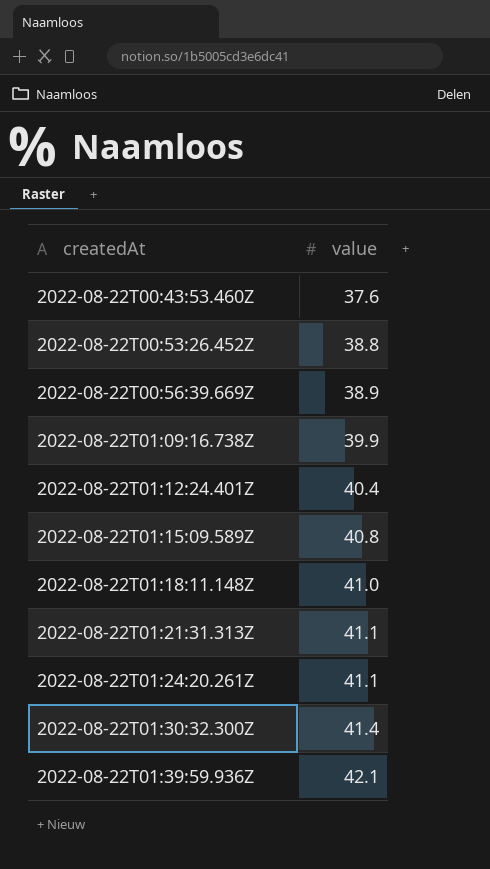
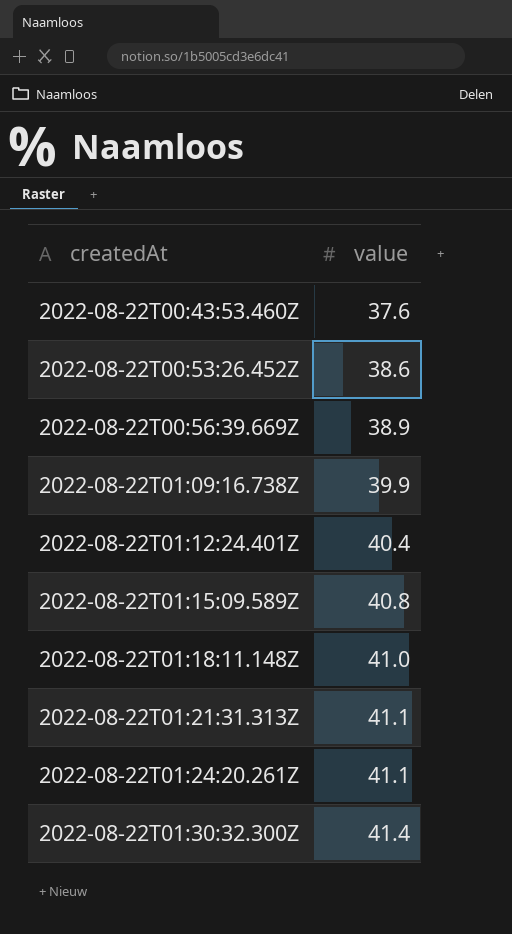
row 2022-08-22T01:39:59.936Z: 42.1 -> none
2022-08-22T00:53:26.452Z | value: 38.8 -> 38.6

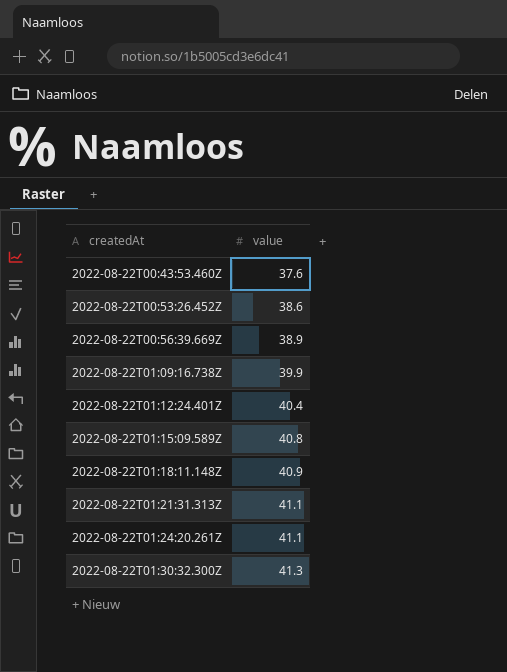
2022-08-22T01:18:11.148Z | value: 41.0 -> 40.9
2022-08-22T01:30:32.300Z | value: 41.4 -> 41.3

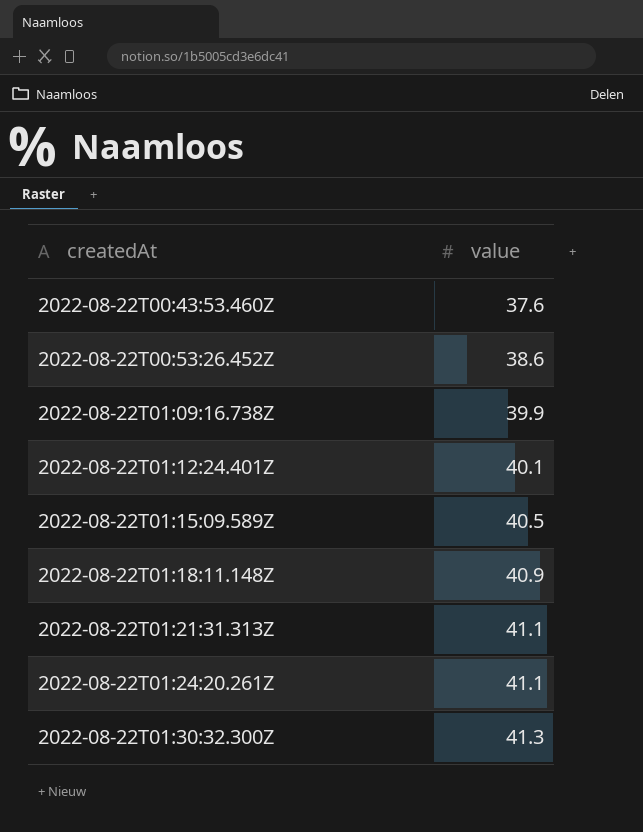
row 2022-08-22T00:56:39.669Z: 38.9 -> none
2022-08-22T01:12:24.401Z | value: 40.4 -> 40.1
2022-08-22T01:15:09.589Z | value: 40.8 -> 40.5

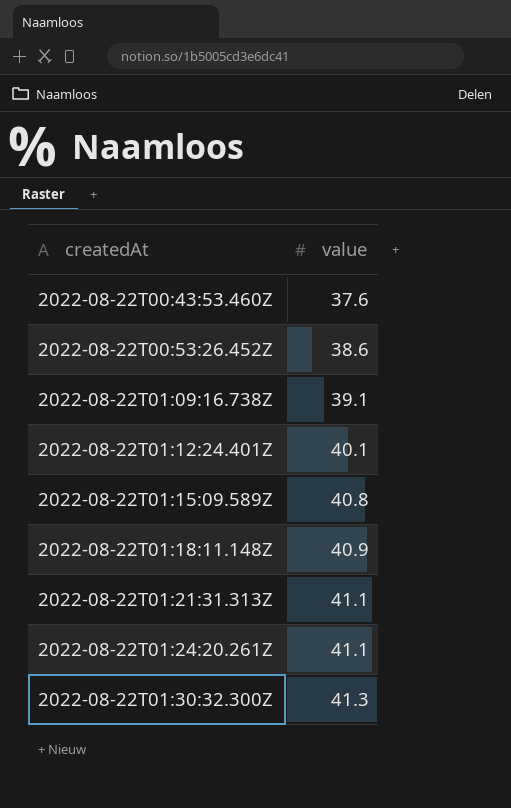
2022-08-22T01:09:16.738Z | value: 39.9 -> 39.1
2022-08-22T01:15:09.589Z | value: 40.5 -> 40.8

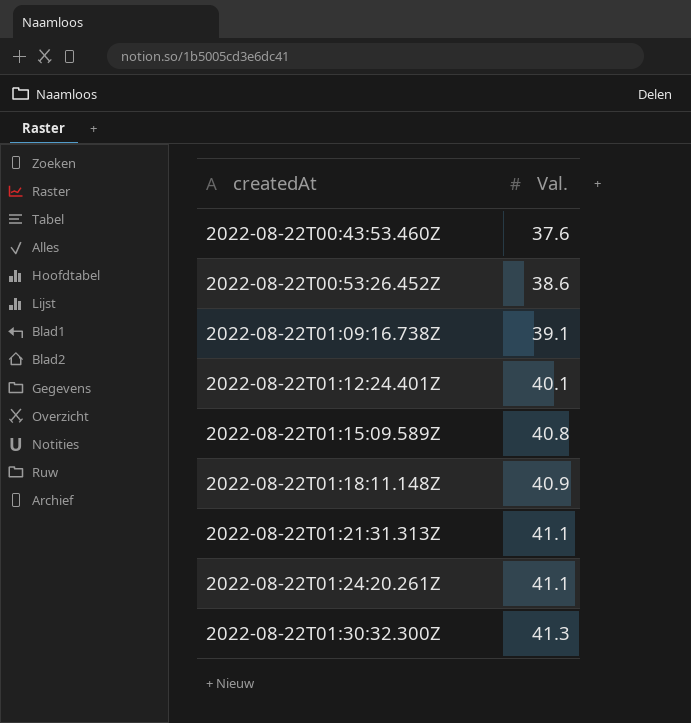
column name: value -> Val.

